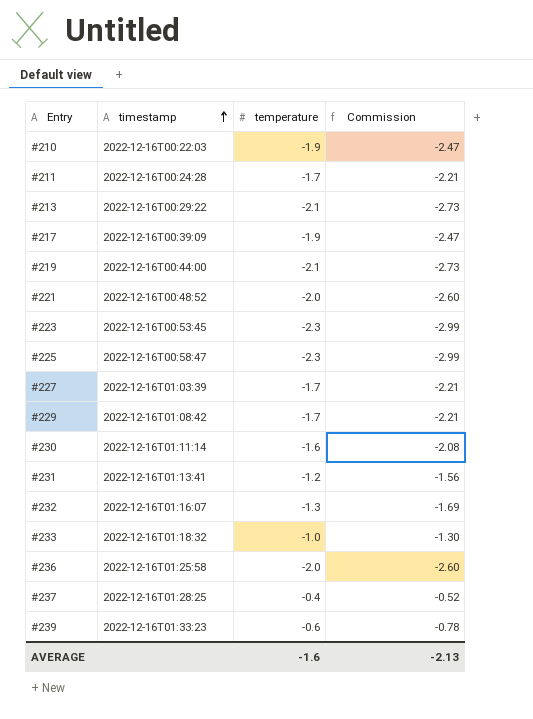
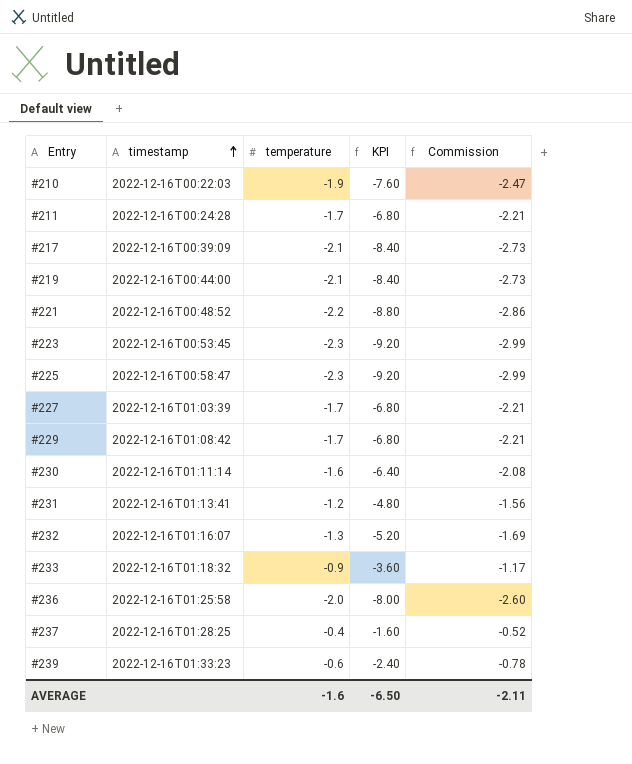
column KPI | formula: none -> [temperature] * 4
row #213: 2022-12-16T00:29:22 | -2.1 | -2.73 -> none
#217 | temperature: -1.9 -> -2.1
#217 | Commission: -2.47 -> -2.73
#221 | temperature: -2.0 -> -2.2
#221 | Commission: -2.60 -> -2.86
#233 | temperature: -1.0 -> -0.9
#233 | Commission: -1.30 -> -1.17
AVERAGE | Commission: -2.13 -> -2.11

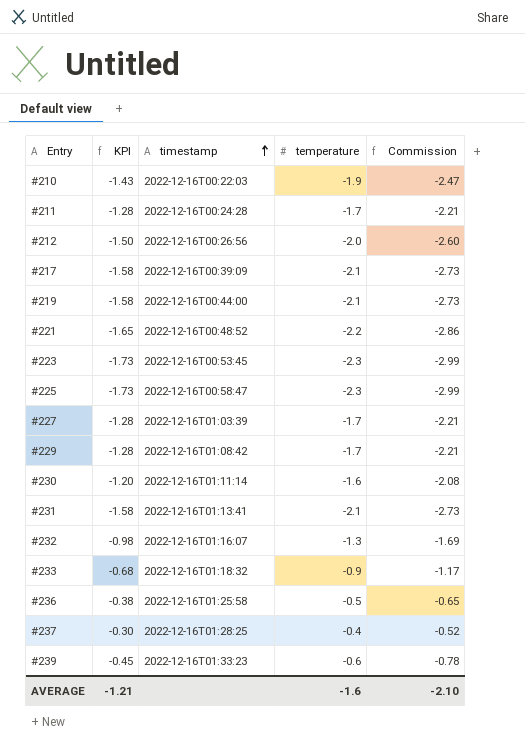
column KPI | formula: [temperature] * 4 -> [temperature] * 0.75
column KPI | position: 4 -> 2
row #212: none -> -1.50 | 2022-12-16T00:26:56 | -2.0 | -2.60
#231 | temperature: -1.2 -> -2.1
#231 | Commission: -1.56 -> -2.73
#236 | temperature: -2.0 -> -0.5
#236 | Commission: -2.60 -> -0.65
AVERAGE | KPI: -6.50 -> -1.21
AVERAGE | Commission: -2.11 -> -2.10

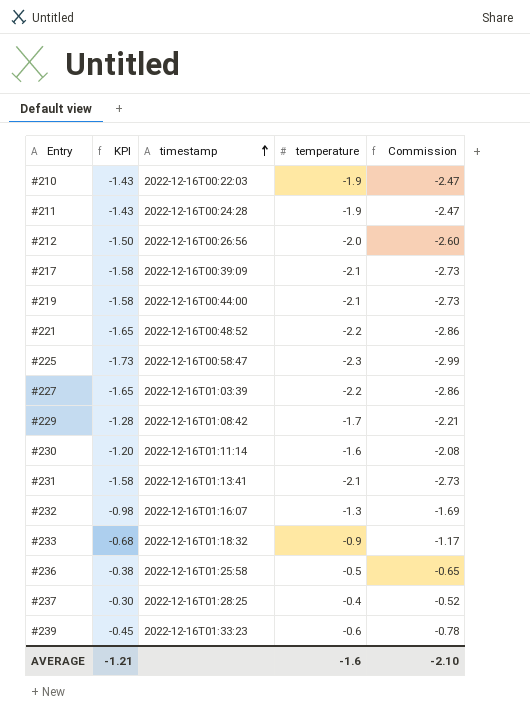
row #223: -1.73 | 2022-12-16T00:53:45 | -2.3 | -2.99 -> none
#211 | KPI: -1.28 -> -1.43
#211 | temperature: -1.7 -> -1.9
#211 | Commission: -2.21 -> -2.47
#227 | KPI: -1.28 -> -1.65
#227 | temperature: -1.7 -> -2.2
#227 | Commission: -2.21 -> -2.86

